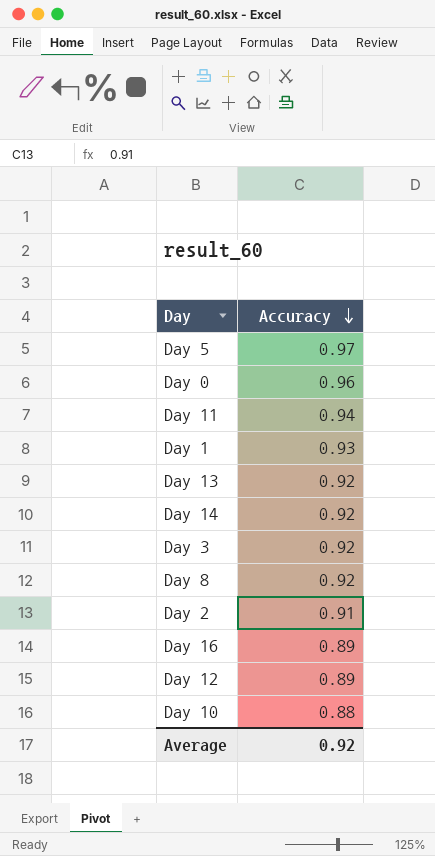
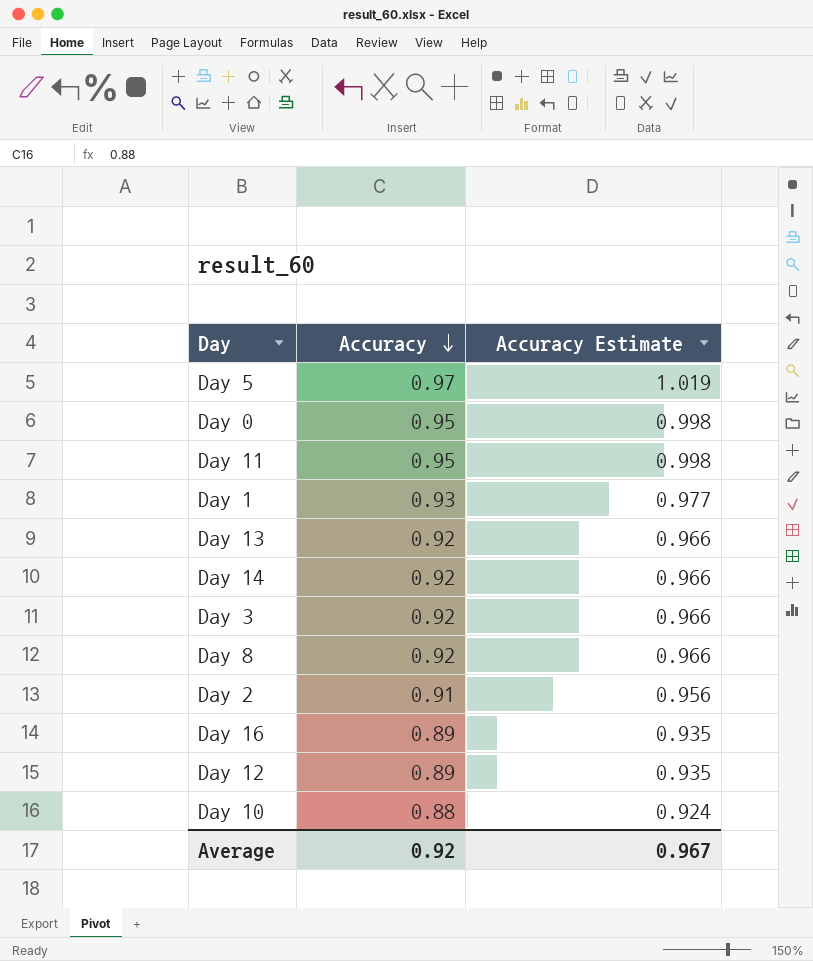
column Accuracy Estimate | formula: none -> [Accuracy] * 1.05
Day 0 | Accuracy: 0.96 -> 0.95
Day 11 | Accuracy: 0.94 -> 0.95

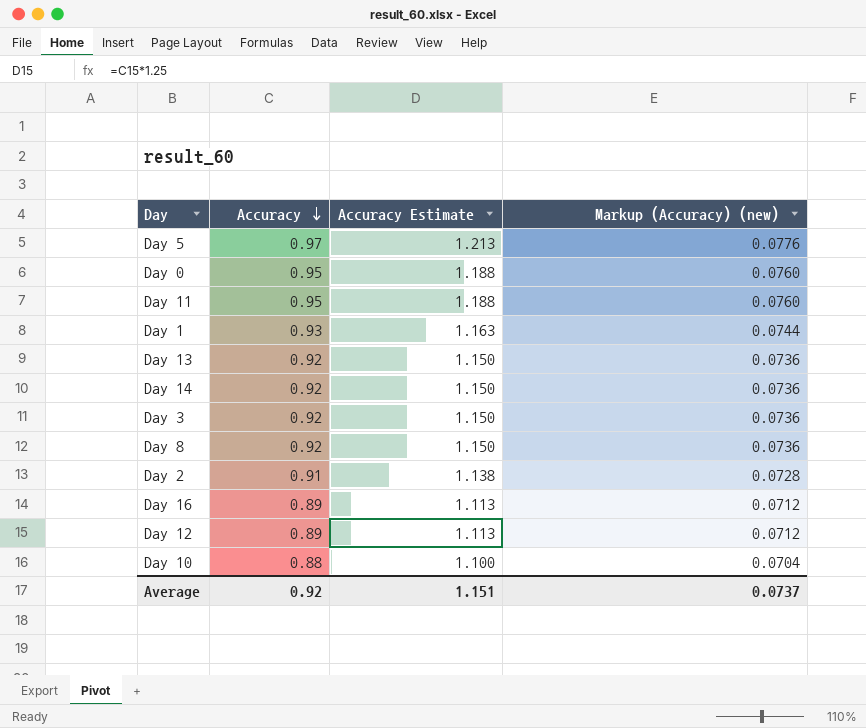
column Accuracy Estimate | formula: [Accuracy] * 1.05 -> [Accuracy] * 1.25
column Markup (Accuracy) (new) | formula: none -> [Accuracy] * 0.08
Average | Accuracy Estimate: 0.967 -> 1.151

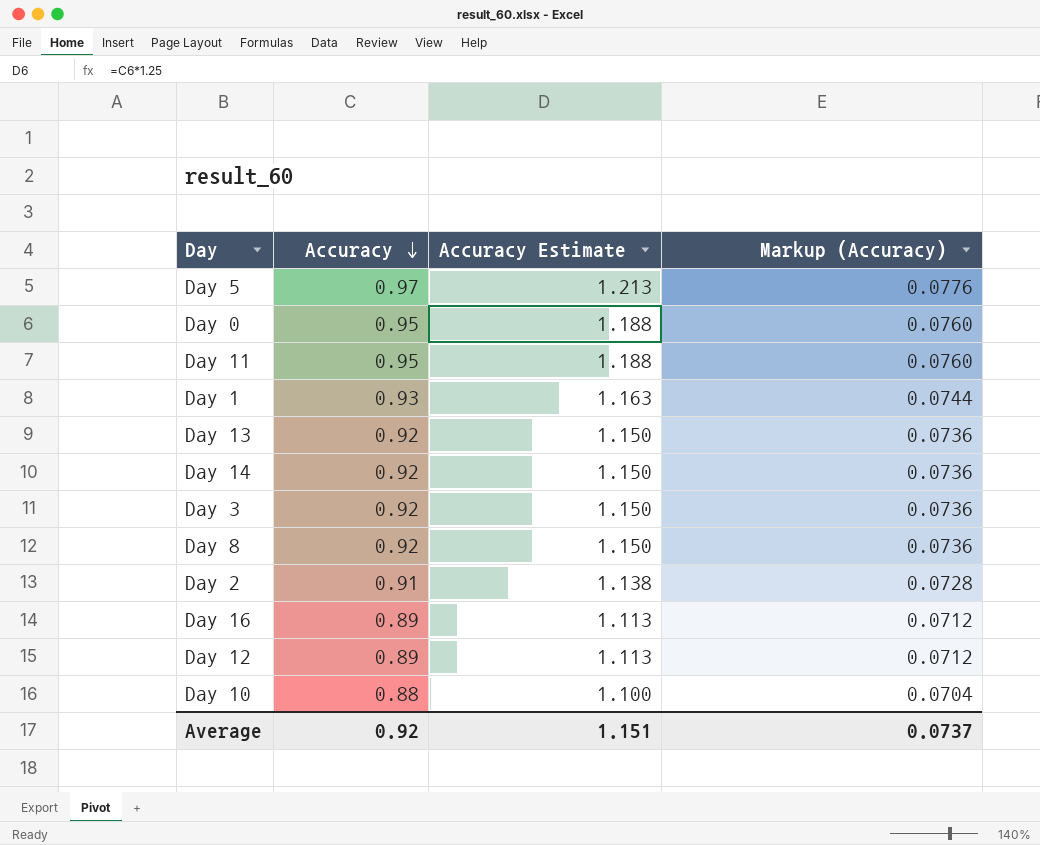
column name: Markup (Accuracy) (new) -> Markup (Accuracy)

